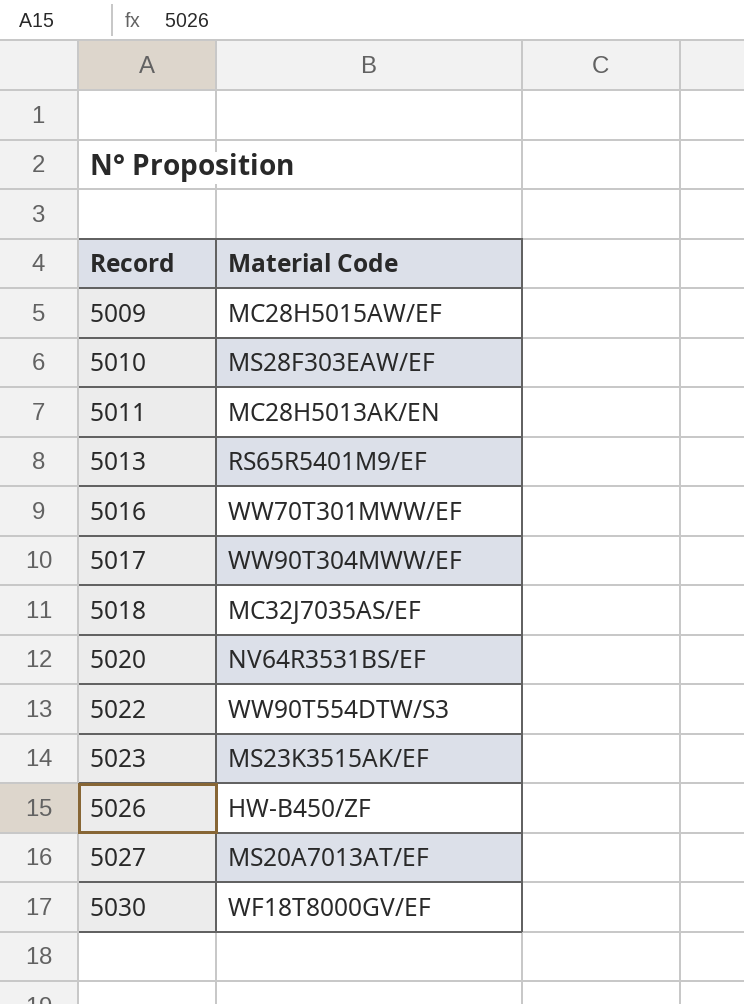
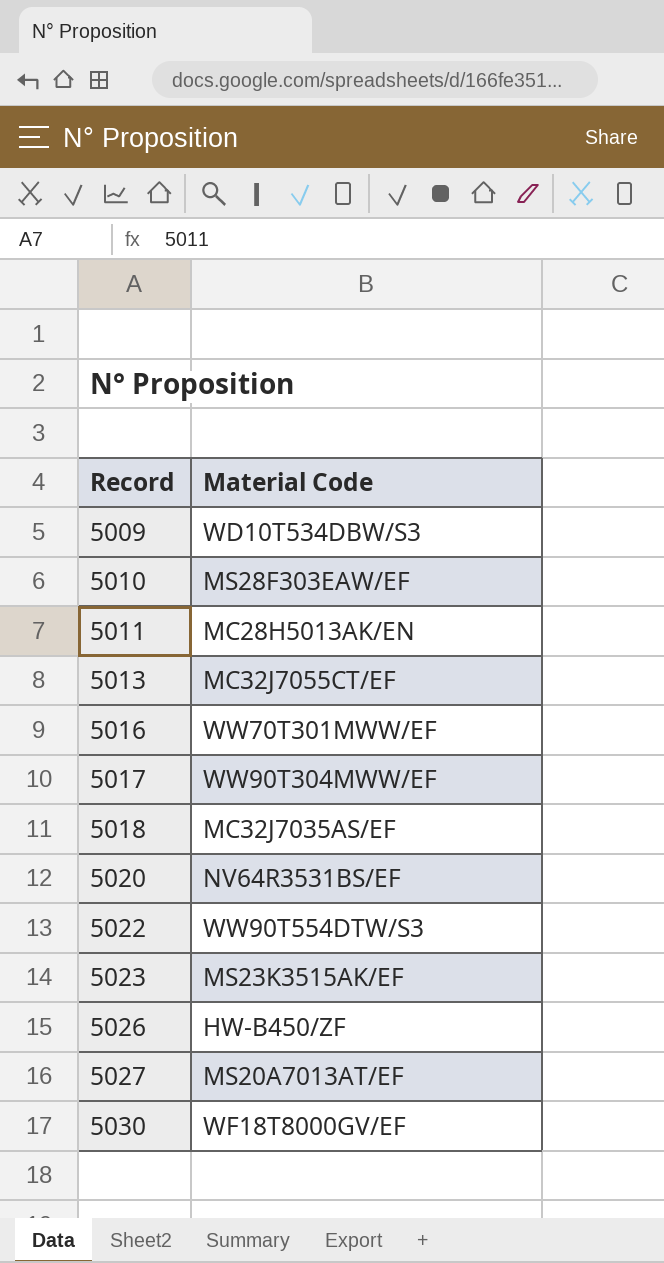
5009 | Material Code: MC28H5015AW/EF -> WD10T534DBW/S3
5013 | Material Code: RS65R5401M9/EF -> MC32J7055CT/EF

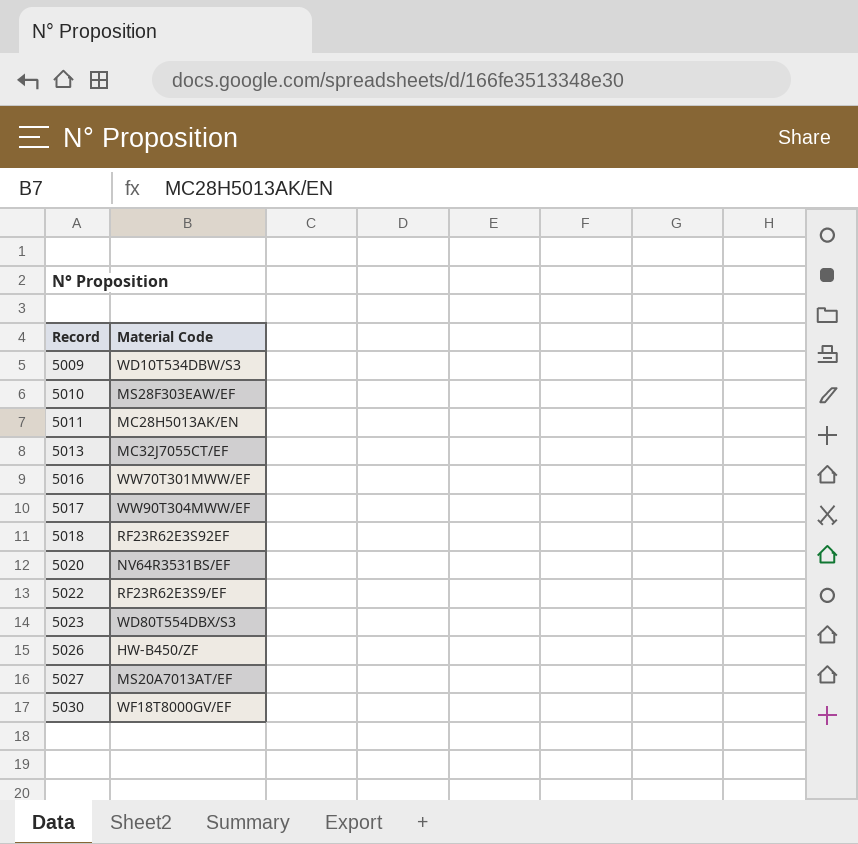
5018 | Material Code: MC32J7035AS/EF -> RF23R62E3S92EF
5022 | Material Code: WW90T554DTW/S3 -> RF23R62E3S9/EF
5023 | Material Code: MS23K3515AK/EF -> WD80T554DBX/S3

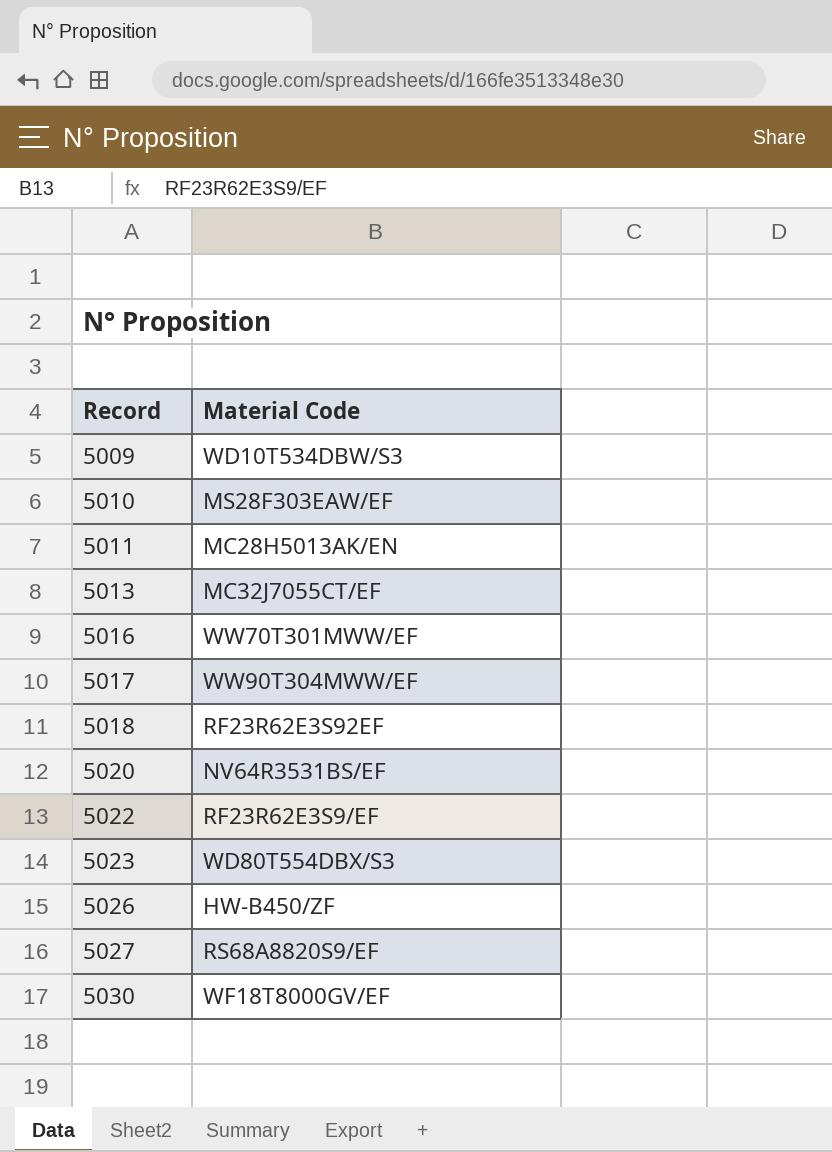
5027 | Material Code: MS20A7013AT/EF -> RS68A8820S9/EF

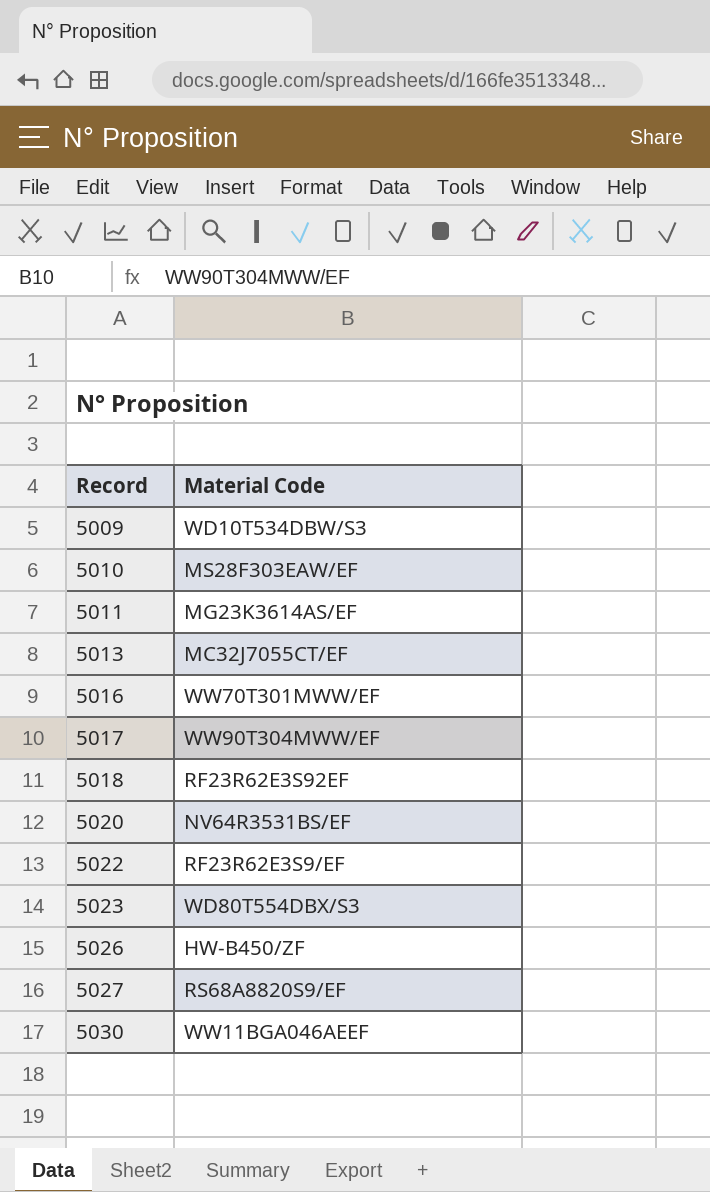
5011 | Material Code: MC28H5013AK/EN -> MG23K3614AS/EF
5030 | Material Code: WF18T8000GV/EF -> WW11BGA046AEEF

